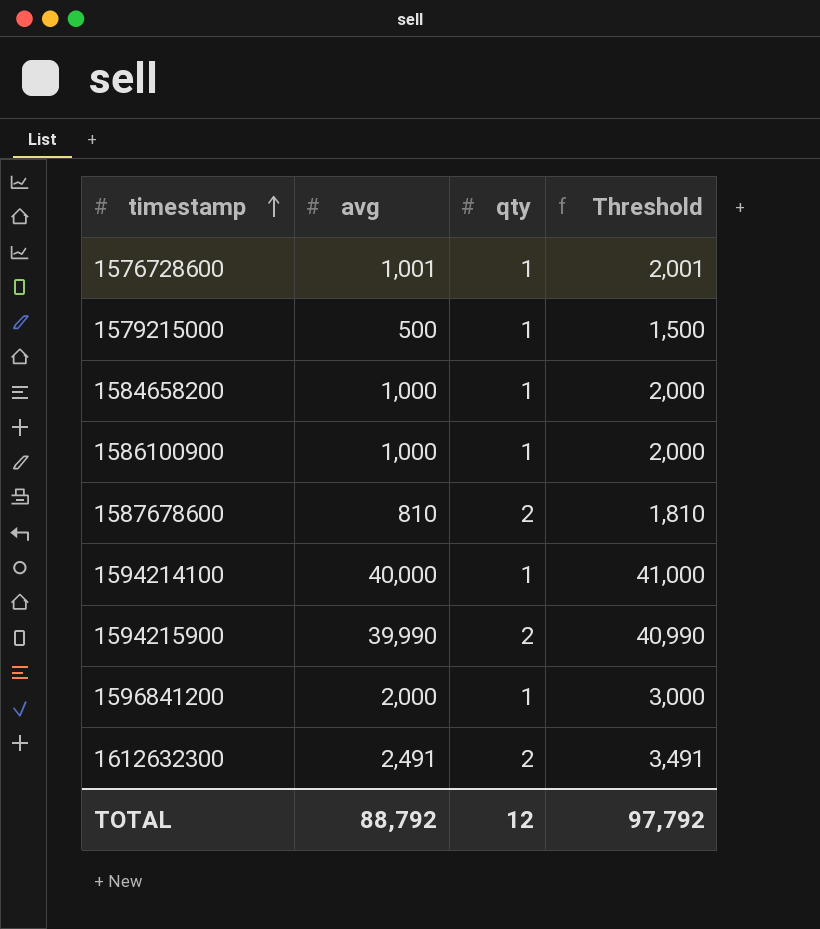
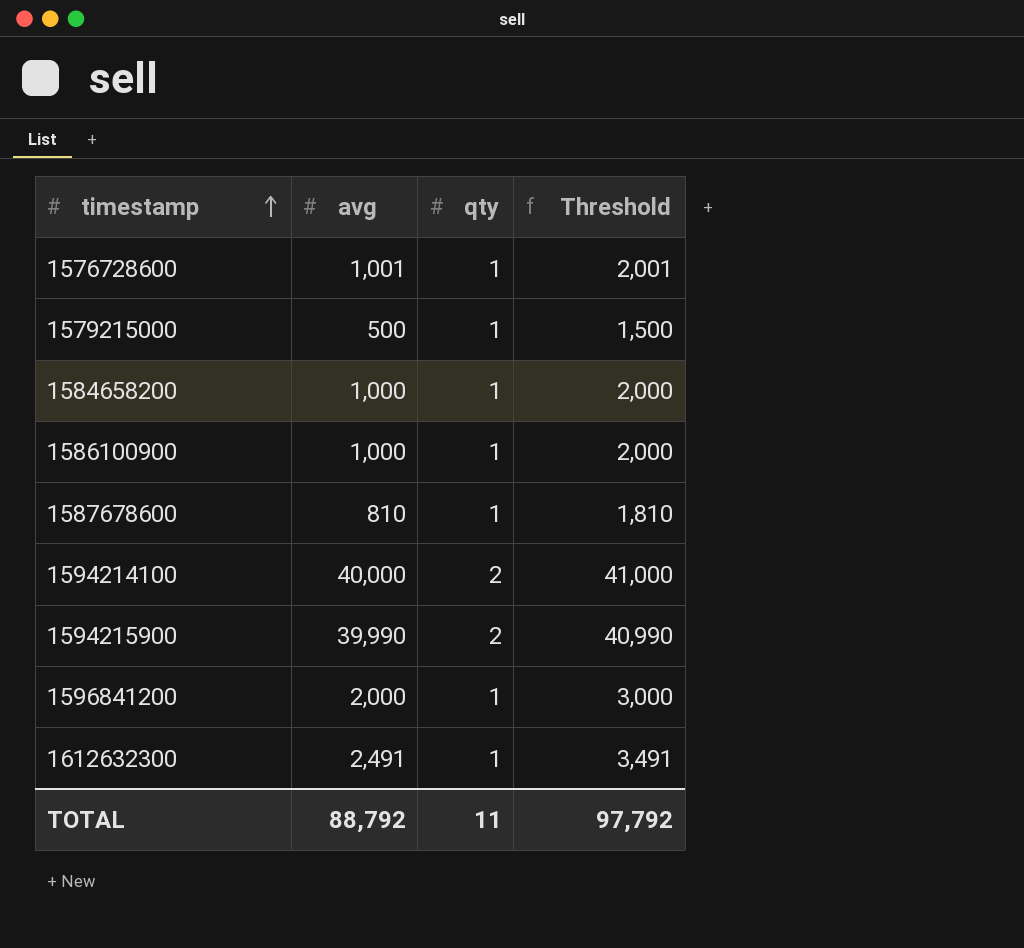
1587678600 | qty: 2 -> 1
1594214100 | qty: 1 -> 2
1612632300 | qty: 2 -> 1
TOTAL | qty: 12 -> 11

